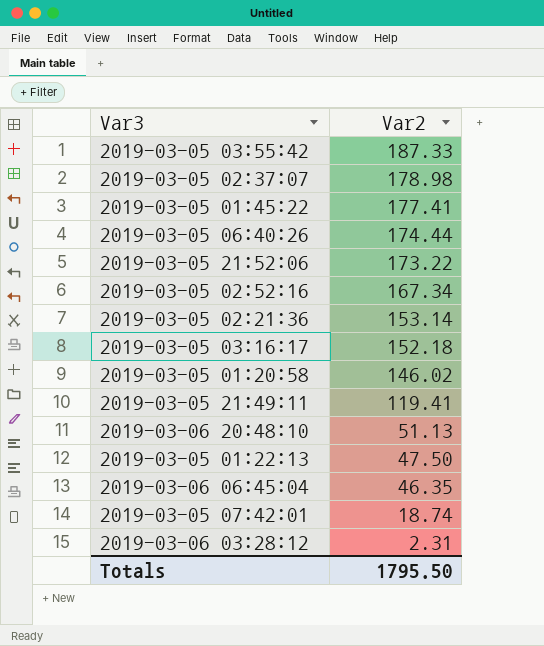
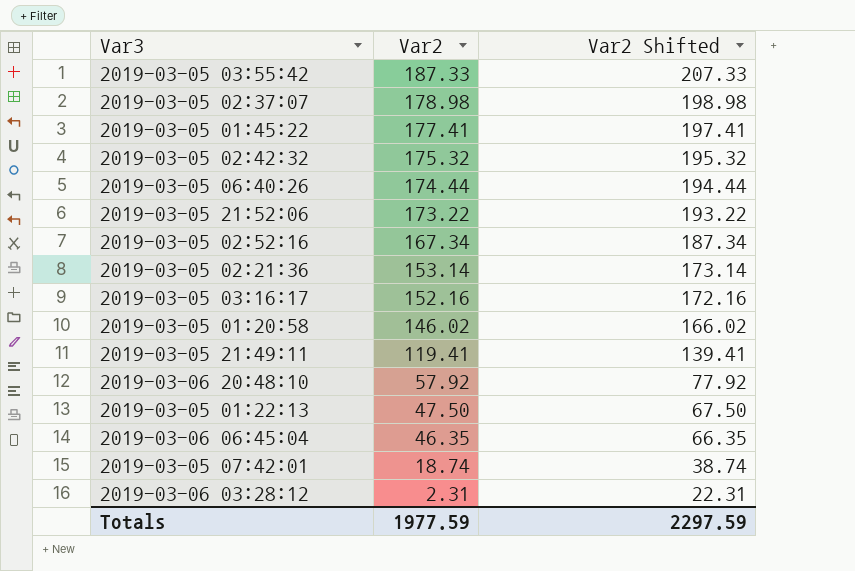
column Var2 Shifted | formula: none -> [Var2] + 20
row 2019-03-05 02:42:32: none -> 175.32 | 195.32
2019-03-05 03:16:17 | Var2: 152.18 -> 152.16
2019-03-06 20:48:10 | Var2: 51.13 -> 57.92
Totals | Var2: 1795.50 -> 1977.59

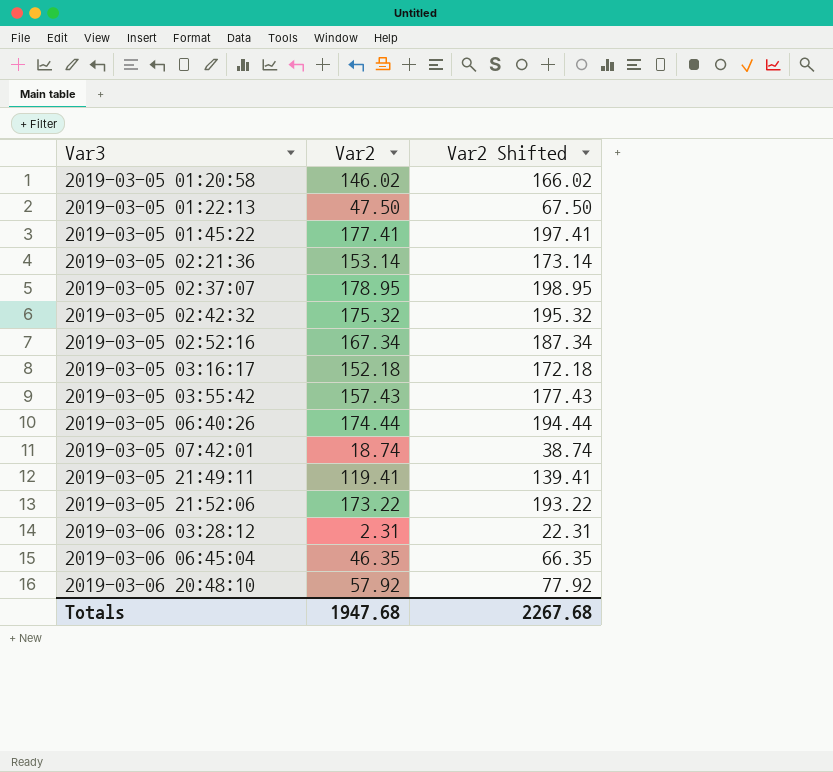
row order: Var2 descending -> Var3 ascending
2019-03-05 02:37:07 | Var2: 178.98 -> 178.95
2019-03-05 02:37:07 | Var2 Shifted: 198.98 -> 198.95
2019-03-05 03:16:17 | Var2: 152.16 -> 152.18
2019-03-05 03:16:17 | Var2 Shifted: 172.16 -> 172.18
2019-03-05 03:55:42 | Var2: 187.33 -> 157.43
2019-03-05 03:55:42 | Var2 Shifted: 207.33 -> 177.43
Totals | Var2: 1977.59 -> 1947.68
Totals | Var2 Shifted: 2297.59 -> 2267.68

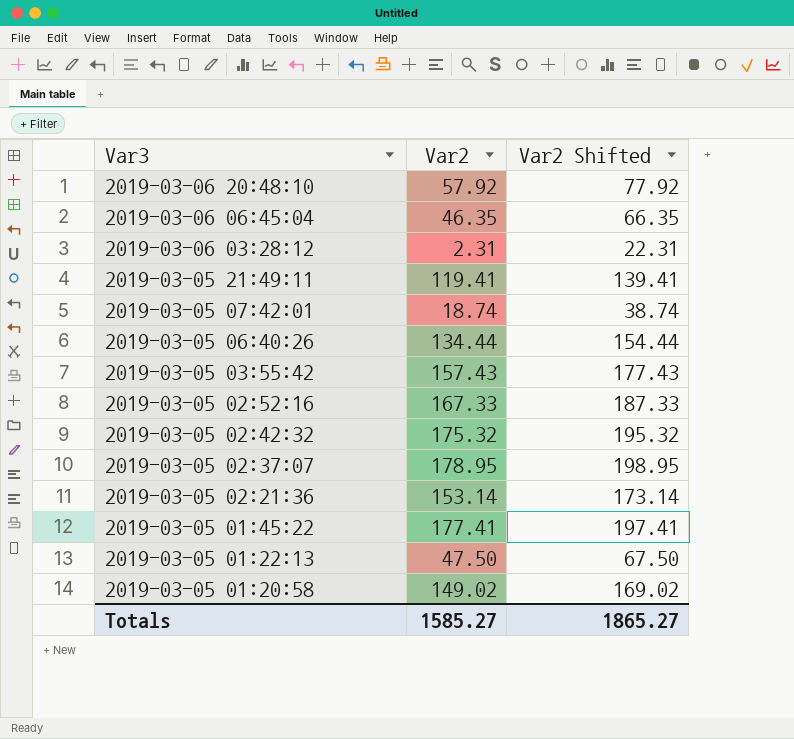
row order: Var3 ascending -> Var3 descending
row 2019-03-05 03:16:17: 152.18 | 172.18 -> none
row 2019-03-05 21:52:06: 173.22 | 193.22 -> none
2019-03-05 06:40:26 | Var2: 174.44 -> 134.44
2019-03-05 06:40:26 | Var2 Shifted: 194.44 -> 154.44
2019-03-05 02:52:16 | Var2: 167.34 -> 167.33
2019-03-05 02:52:16 | Var2 Shifted: 187.34 -> 187.33
2019-03-05 01:20:58 | Var2: 146.02 -> 149.02
2019-03-05 01:20:58 | Var2 Shifted: 166.02 -> 169.02
Totals | Var2: 1947.68 -> 1585.27
Totals | Var2 Shifted: 2267.68 -> 1865.27

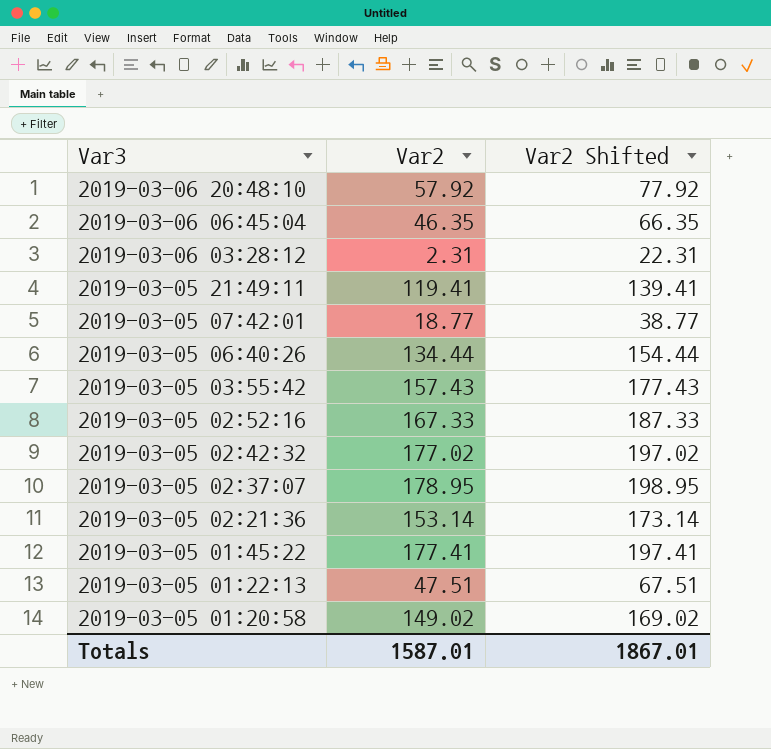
2019-03-05 07:42:01 | Var2: 18.74 -> 18.77
2019-03-05 07:42:01 | Var2 Shifted: 38.74 -> 38.77
2019-03-05 02:42:32 | Var2: 175.32 -> 177.02
2019-03-05 02:42:32 | Var2 Shifted: 195.32 -> 197.02
2019-03-05 01:22:13 | Var2: 47.50 -> 47.51
2019-03-05 01:22:13 | Var2 Shifted: 67.50 -> 67.51
Totals | Var2: 1585.27 -> 1587.01
Totals | Var2 Shifted: 1865.27 -> 1867.01

